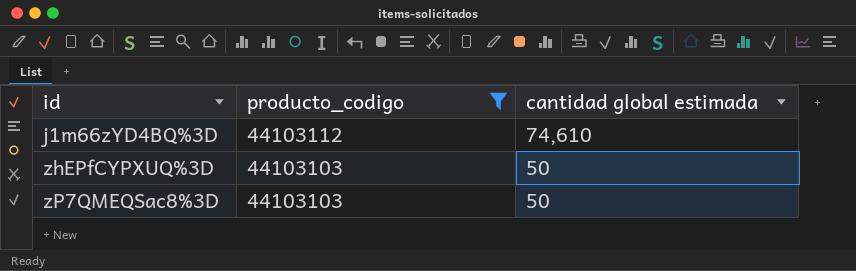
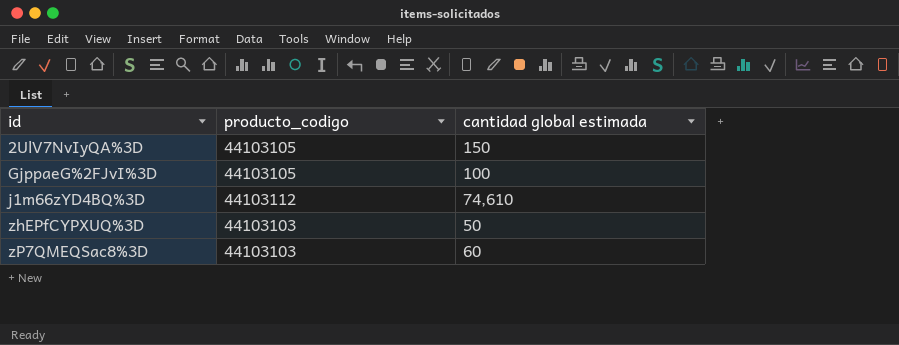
filter: producto_codigo != 44103105 -> none
zP7QMEQSac8%3D | cantidad global estimada: 50 -> 60

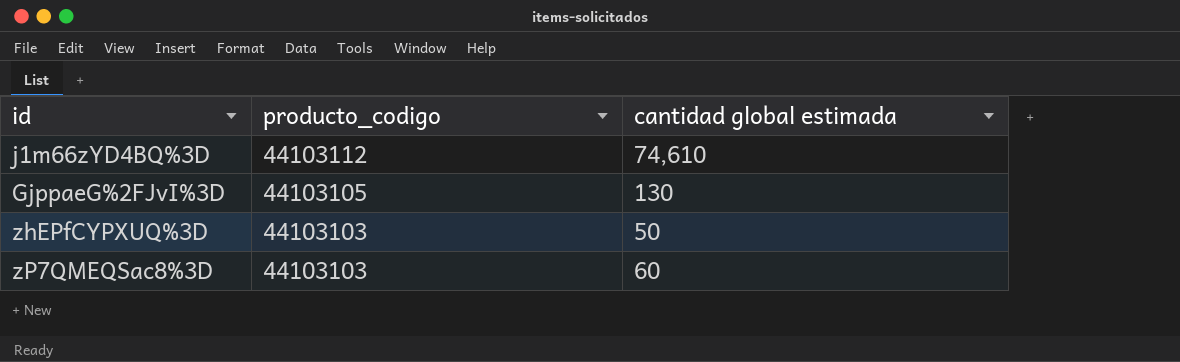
row order: id ascending -> producto_codigo descending
row 2UlV7NvIyQA%3D: 44103105 | 150 -> none
GjppaeG%2FJvI%3D | cantidad global estimada: 100 -> 130

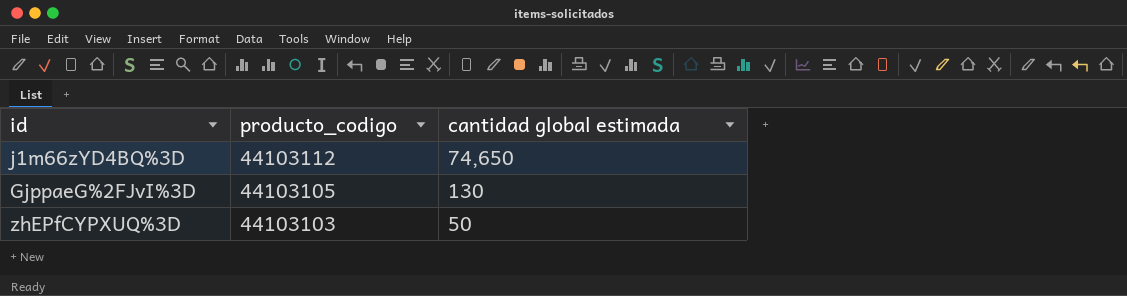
row zP7QMEQSac8%3D: 44103103 | 60 -> none
j1m66zYD4BQ%3D | cantidad global estimada: 74,610 -> 74,650

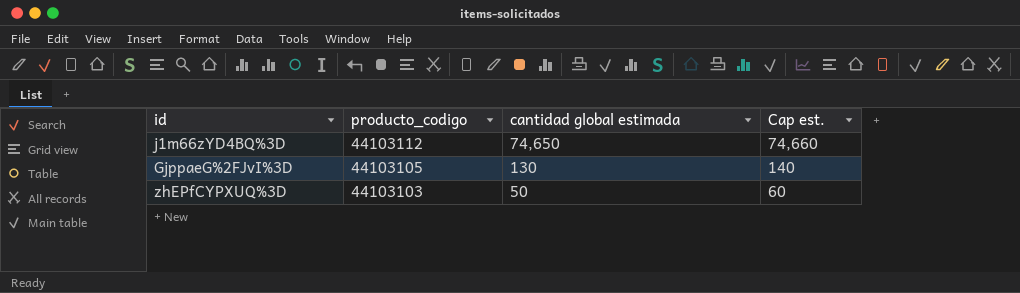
column Cap est. | formula: none -> [cantidad global estimada] + 10

